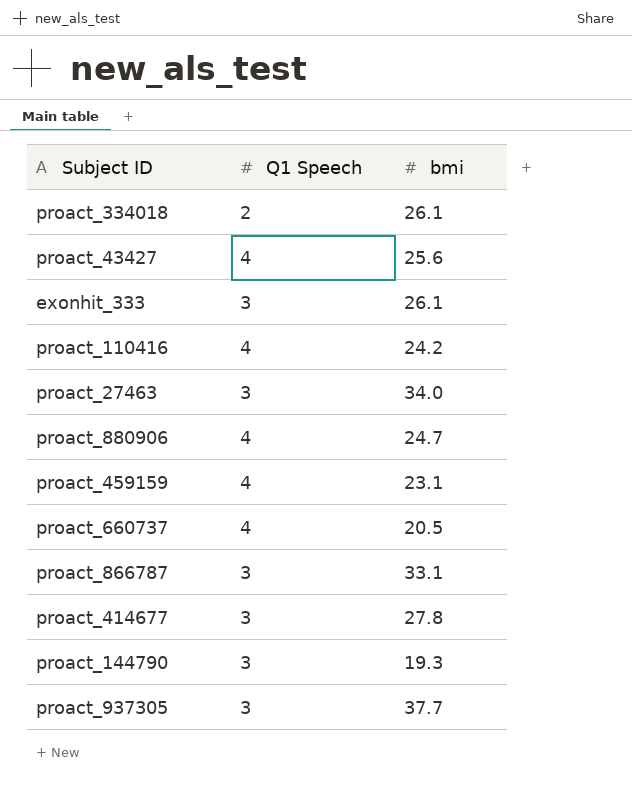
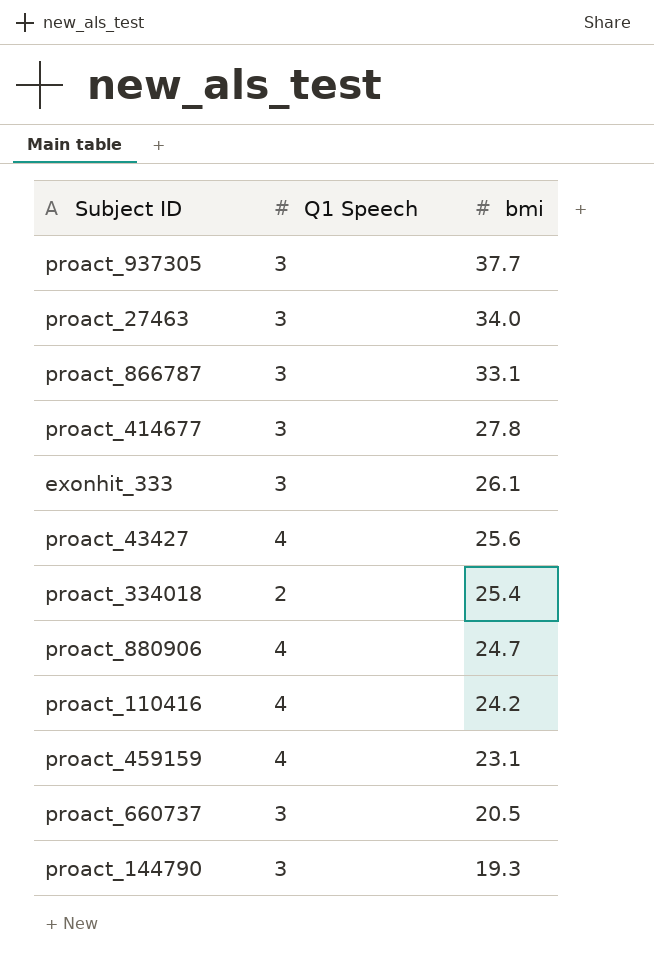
row order: none -> bmi descending
proact_334018 | bmi: 26.1 -> 25.4
proact_660737 | Q1 Speech: 4 -> 3

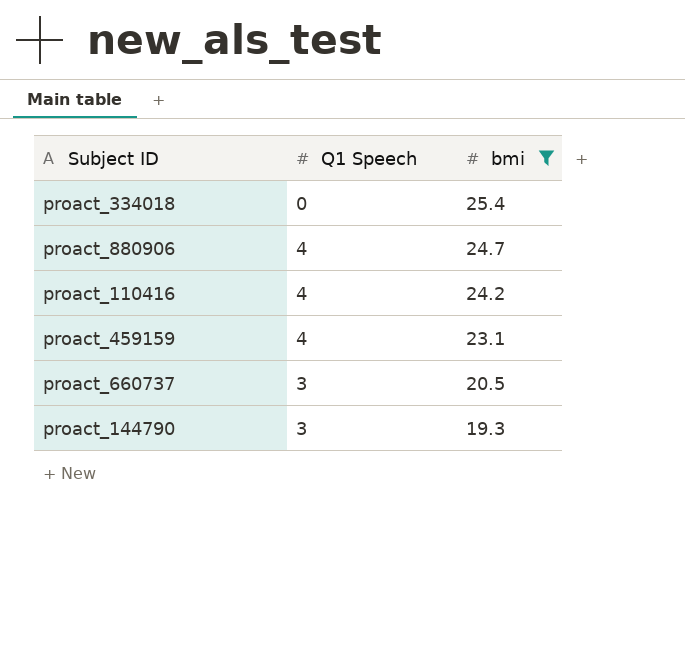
filter: none -> bmi <= 25.4
proact_334018 | Q1 Speech: 2 -> 0

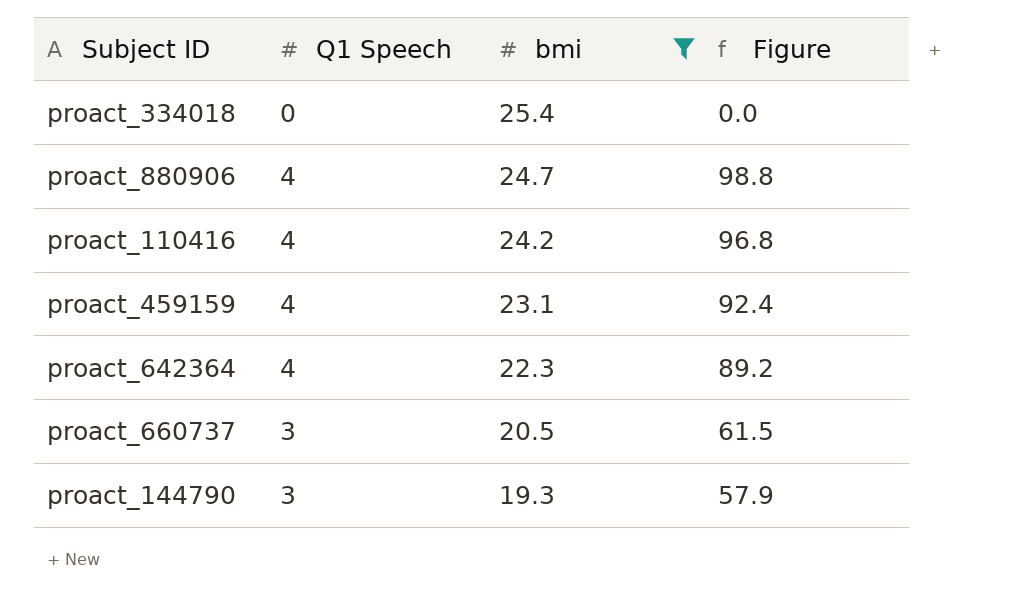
column Figure | formula: none -> [Q1 Speech] * [bmi]
row proact_642364: none -> 4 | 22.3 | 89.2

